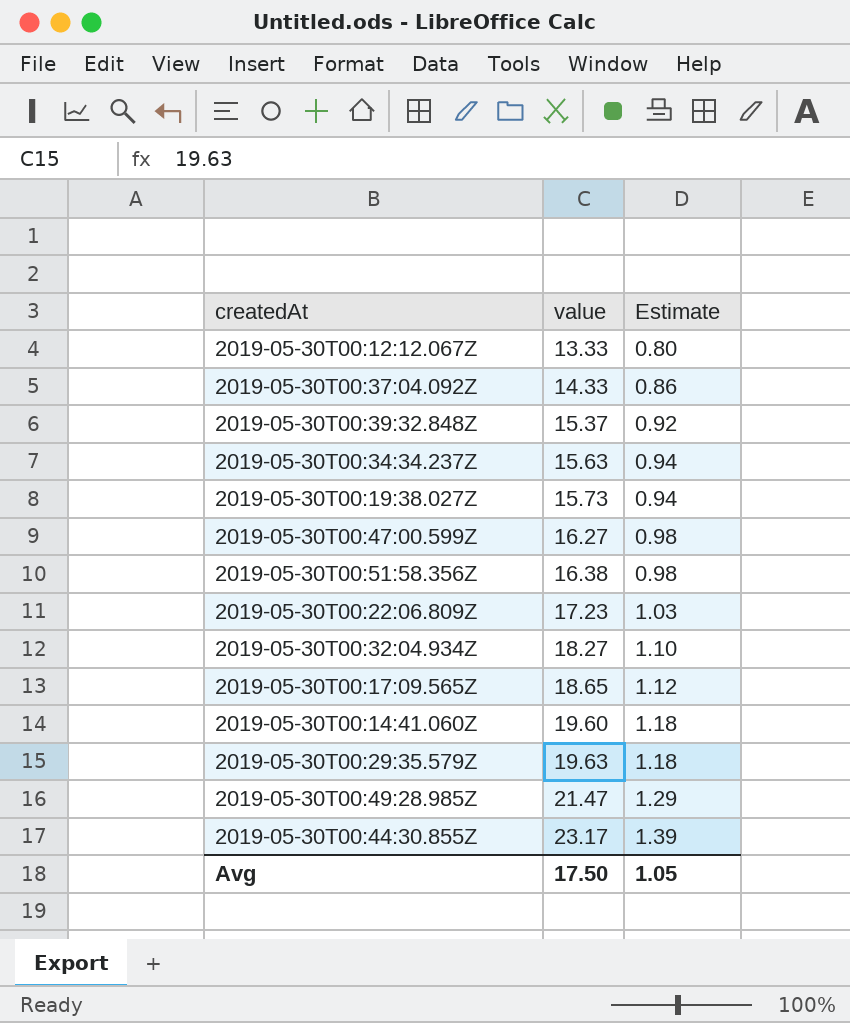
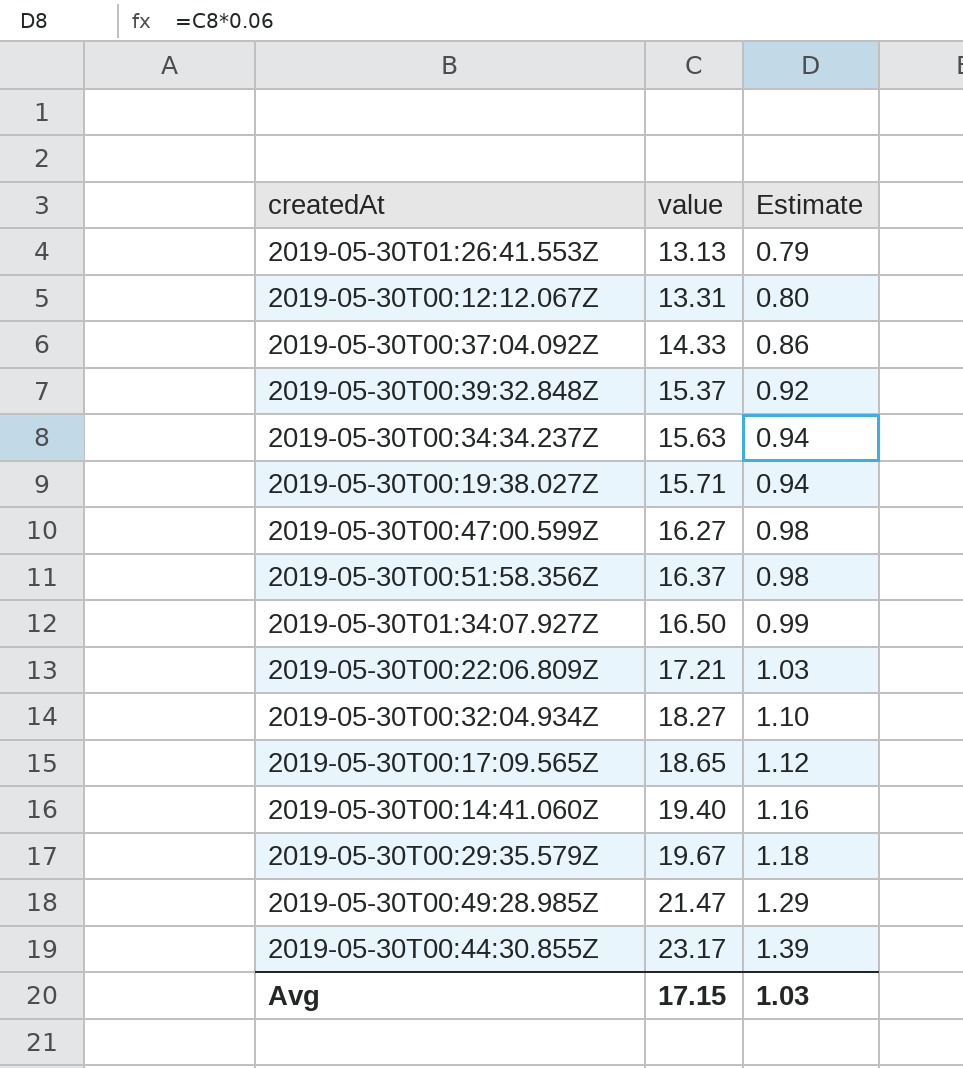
row 2019-05-30T01:26:41.553Z: none -> 13.13 | 0.79
2019-05-30T00:12:12.067Z | value: 13.33 -> 13.31
2019-05-30T00:19:38.027Z | value: 15.73 -> 15.71
2019-05-30T00:51:58.356Z | value: 16.38 -> 16.37
row 2019-05-30T01:34:07.927Z: none -> 16.50 | 0.99
2019-05-30T00:22:06.809Z | value: 17.23 -> 17.21
2019-05-30T00:14:41.060Z | value: 19.60 -> 19.40
2019-05-30T00:14:41.060Z | Estimate: 1.18 -> 1.16
2019-05-30T00:29:35.579Z | value: 19.63 -> 19.67
Avg | value: 17.50 -> 17.15
Avg | Estimate: 1.05 -> 1.03

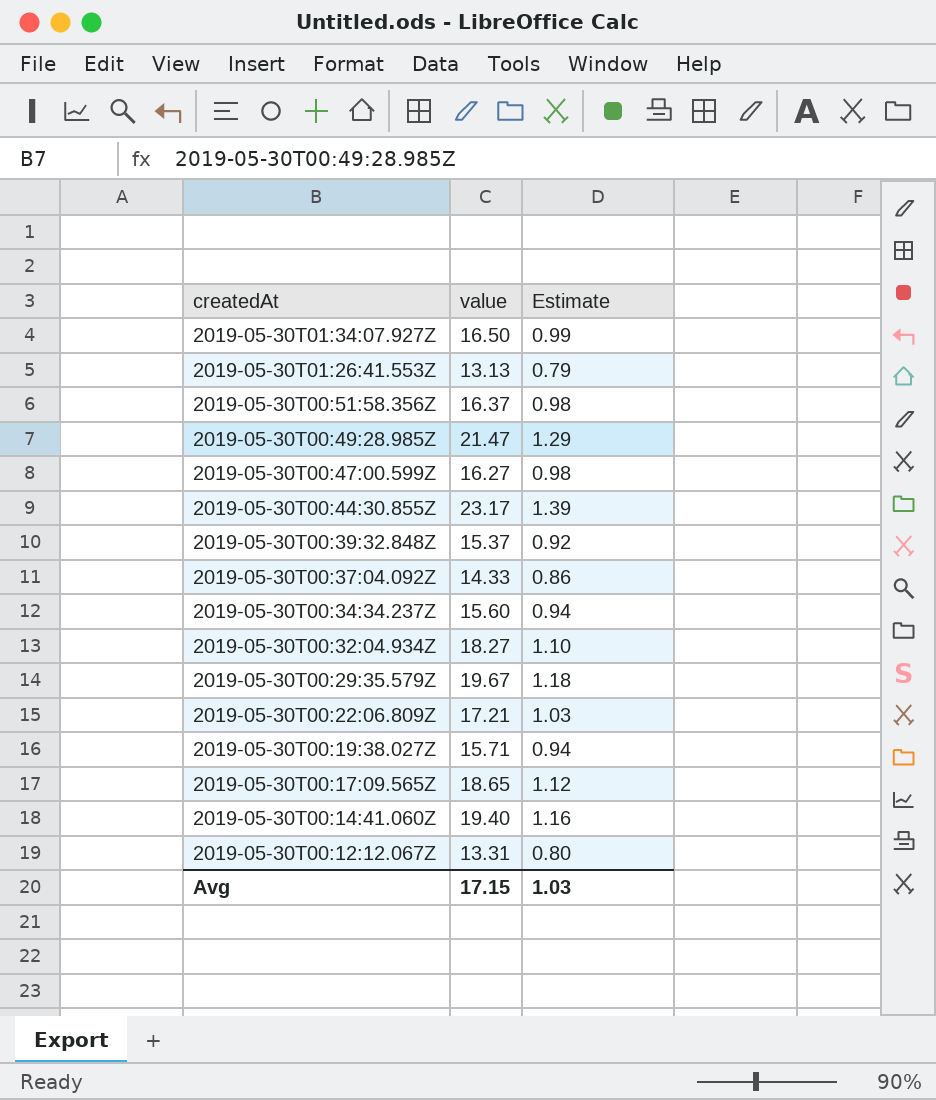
row order: value ascending -> createdAt descending
2019-05-30T00:34:34.237Z | value: 15.63 -> 15.60

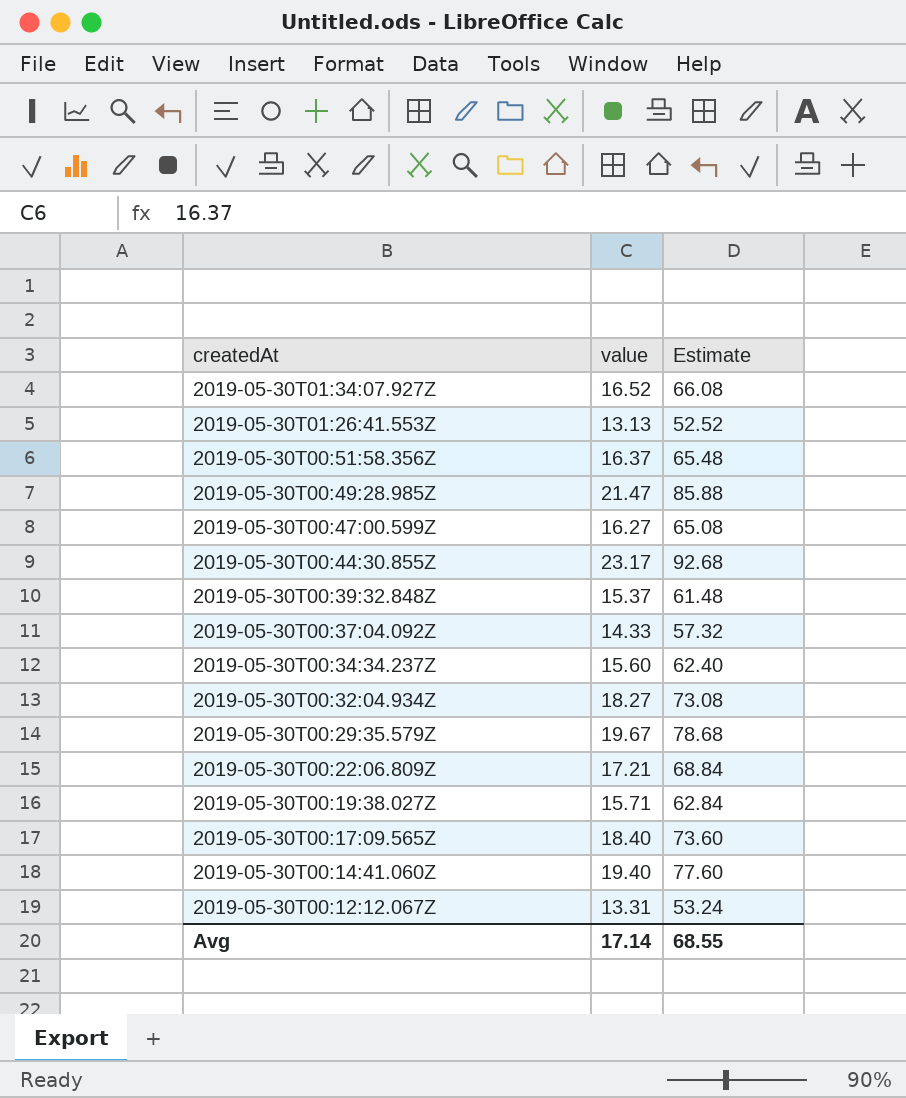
column Estimate | formula: [value] * 0.06 -> [value] * 4
2019-05-30T01:34:07.927Z | value: 16.50 -> 16.52
2019-05-30T00:17:09.565Z | value: 18.65 -> 18.40
Avg | value: 17.15 -> 17.14
Avg | Estimate: 1.03 -> 68.55

